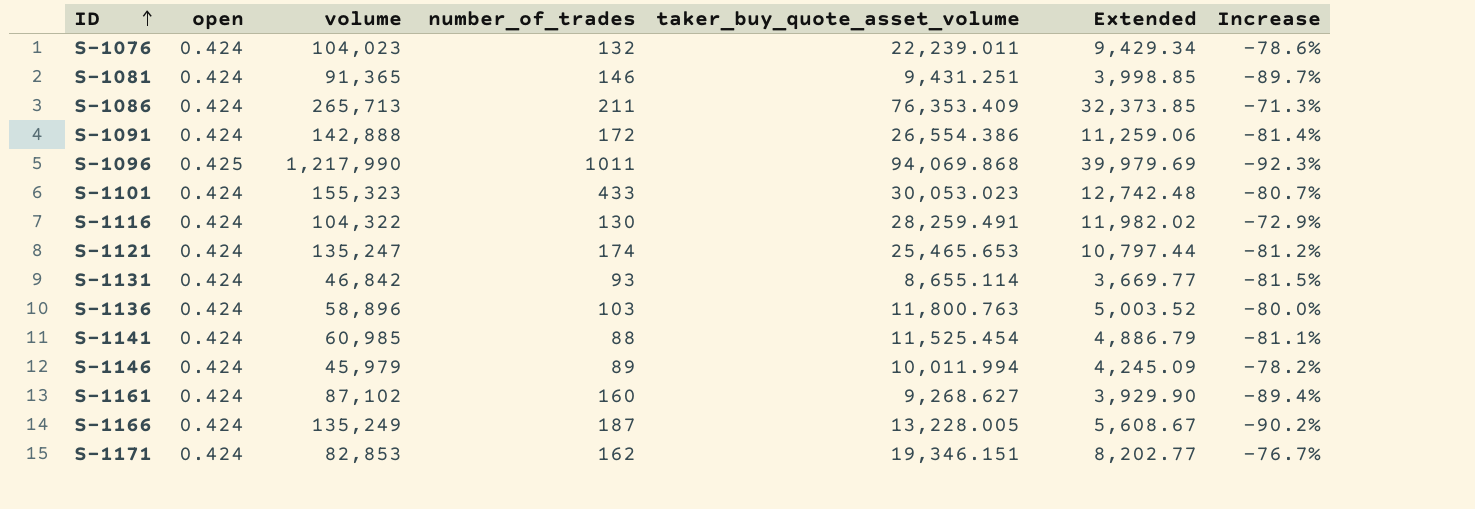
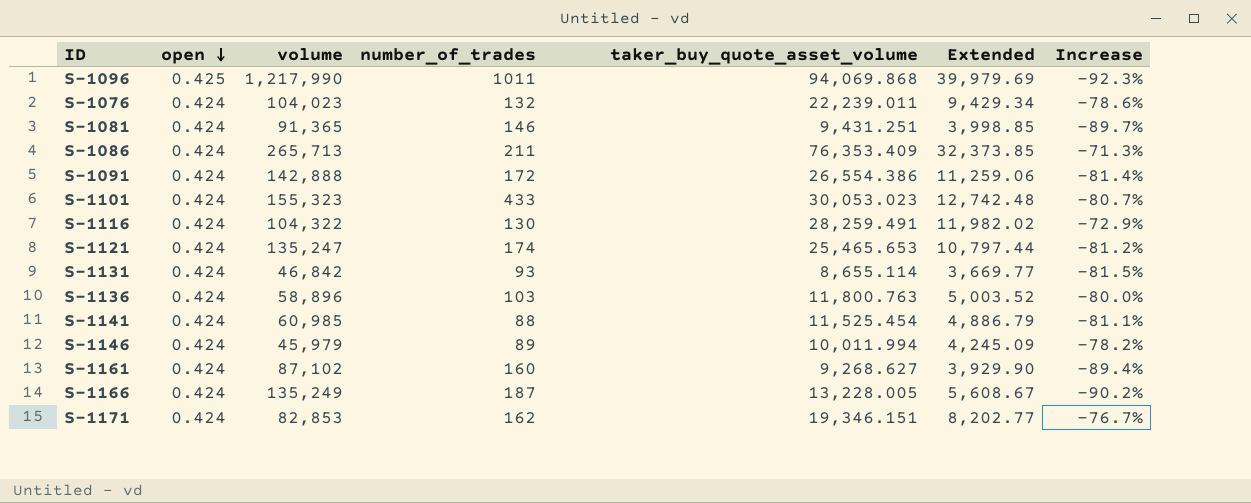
row order: ID ascending -> open descending

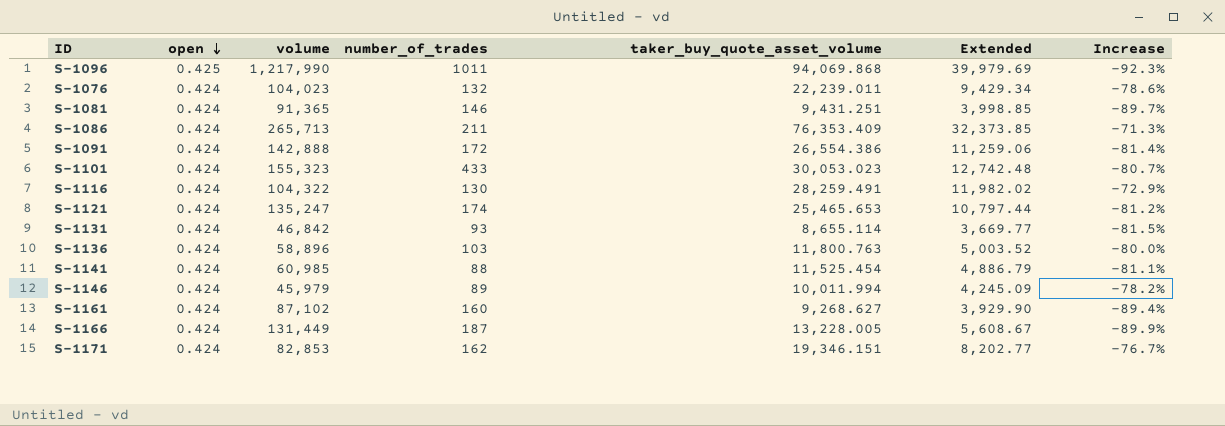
S-1166 | volume: 135,249 -> 131,449
S-1166 | Increase: -90.2% -> -89.9%

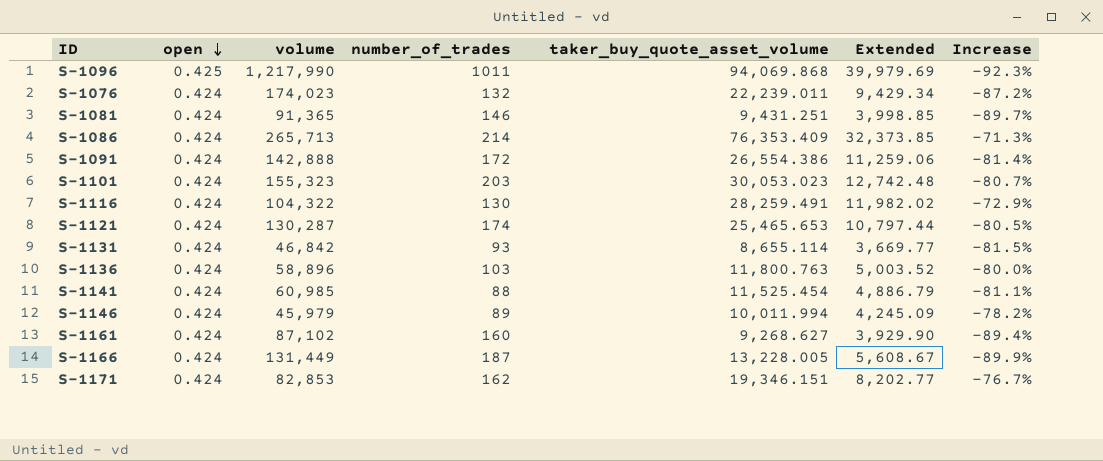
S-1076 | volume: 104,023 -> 174,023
S-1076 | Increase: -78.6% -> -87.2%
S-1086 | number_of_trades: 211 -> 214
S-1101 | number_of_trades: 433 -> 203
S-1121 | volume: 135,247 -> 130,287
S-1121 | Increase: -81.2% -> -80.5%

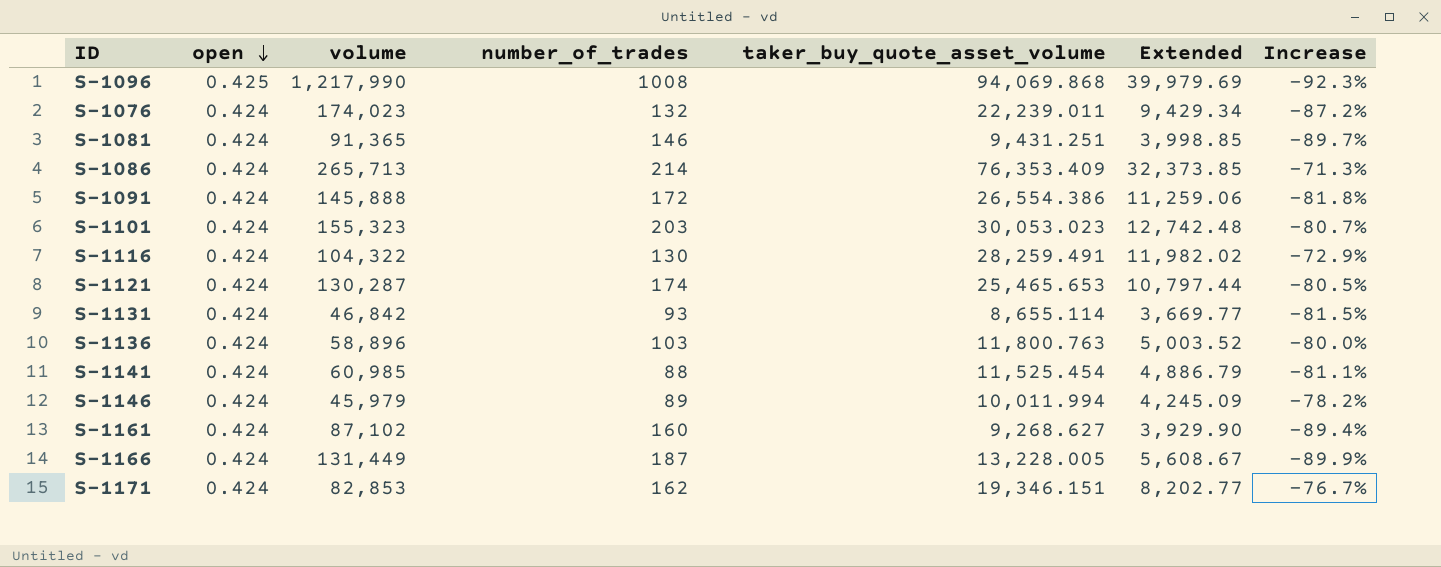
S-1096 | number_of_trades: 1011 -> 1008
S-1091 | volume: 142,888 -> 145,888
S-1091 | Increase: -81.4% -> -81.8%

